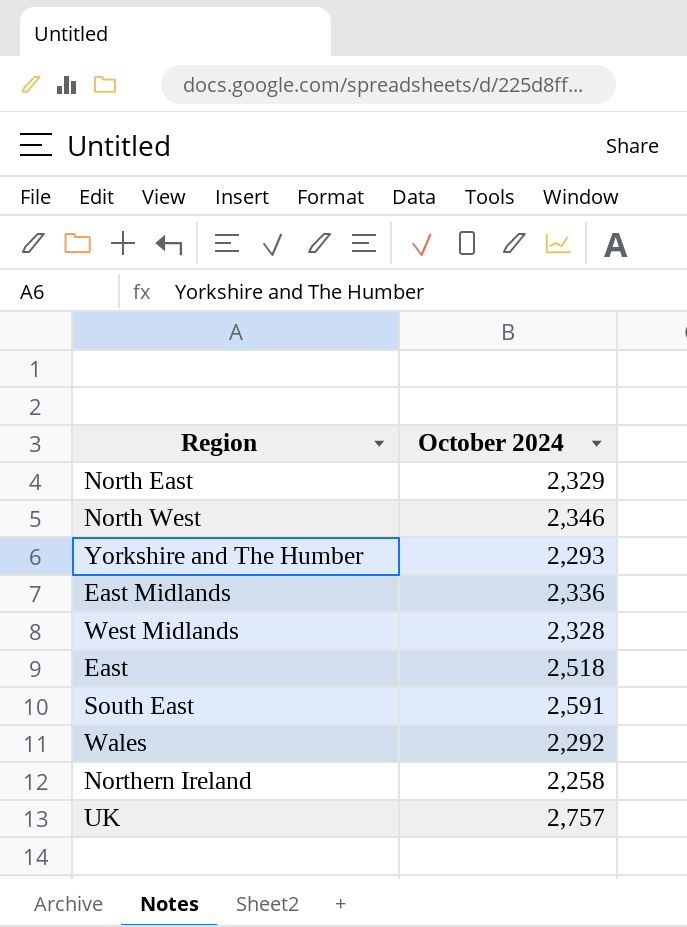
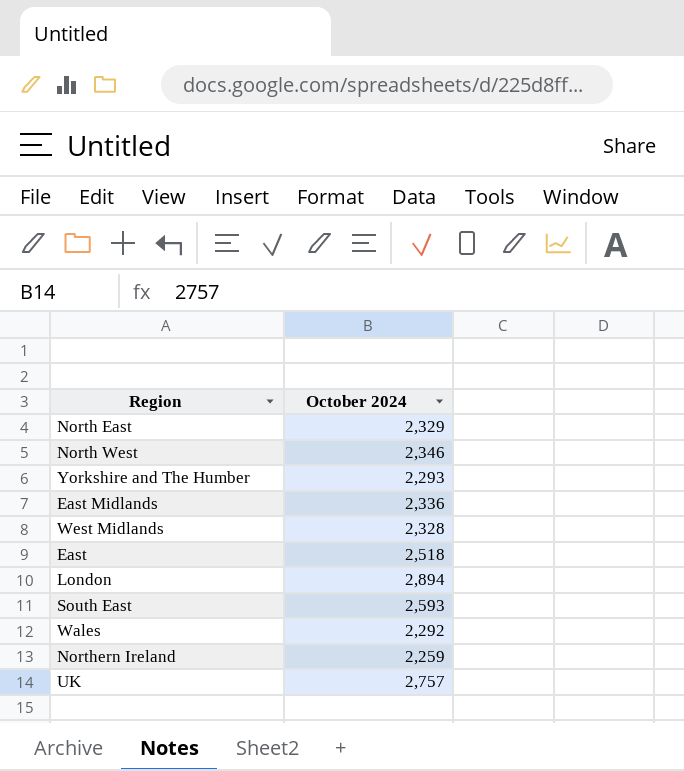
row London: none -> 2,894
South East | October 2024: 2,591 -> 2,593
Northern Ireland | October 2024: 2,258 -> 2,259

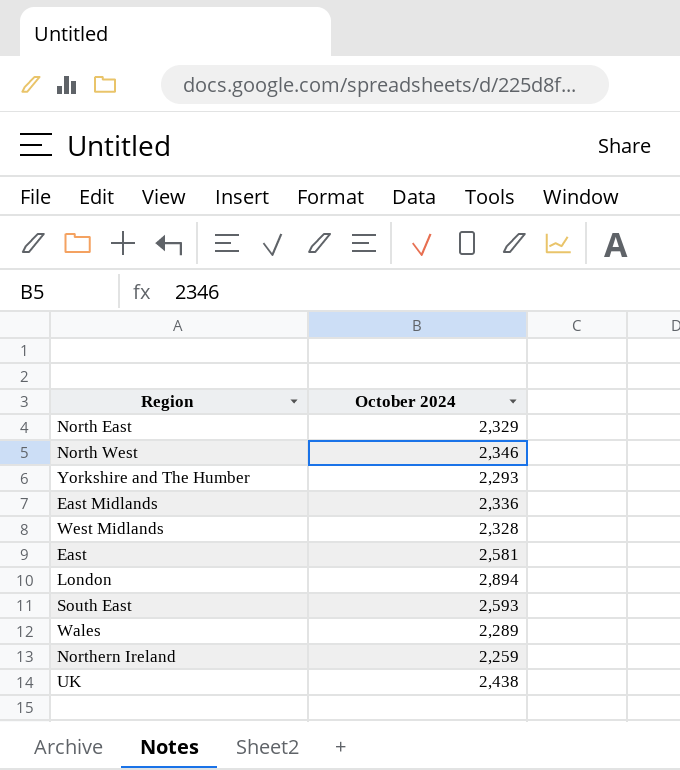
East | October 2024: 2,518 -> 2,581
Wales | October 2024: 2,292 -> 2,289
UK | October 2024: 2,757 -> 2,438

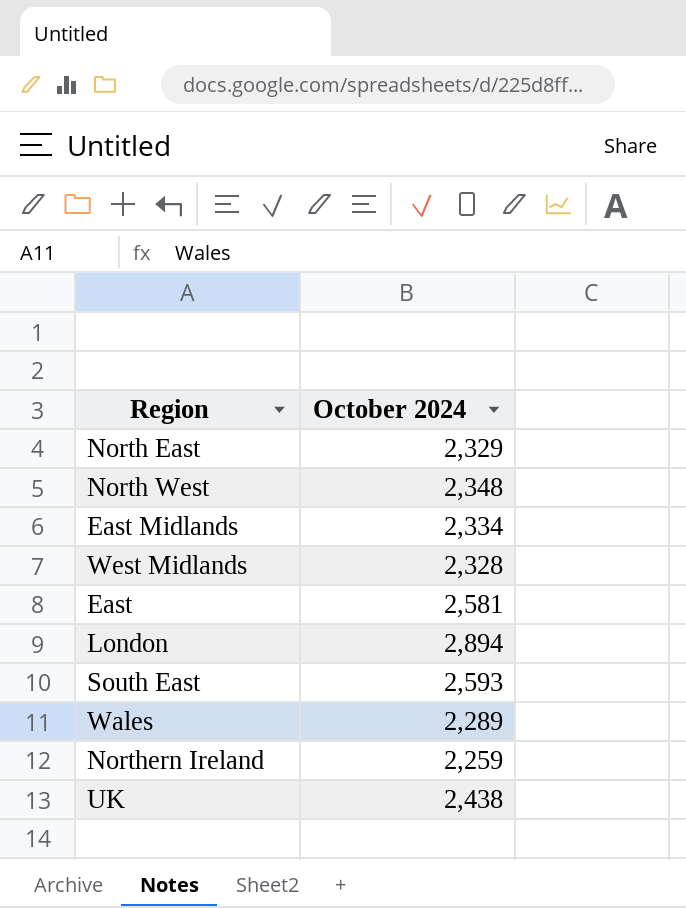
row Yorkshire and The Humber: 2,293 -> none
North West | October 2024: 2,346 -> 2,348
East Midlands | October 2024: 2,336 -> 2,334

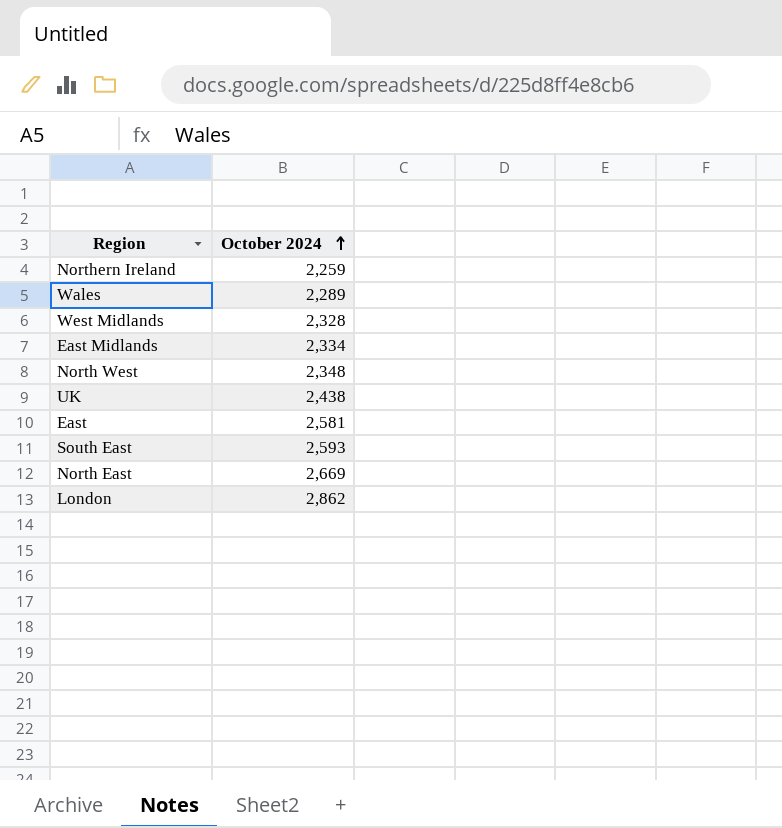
row order: none -> October 2024 ascending
North East | October 2024: 2,329 -> 2,669
London | October 2024: 2,894 -> 2,862

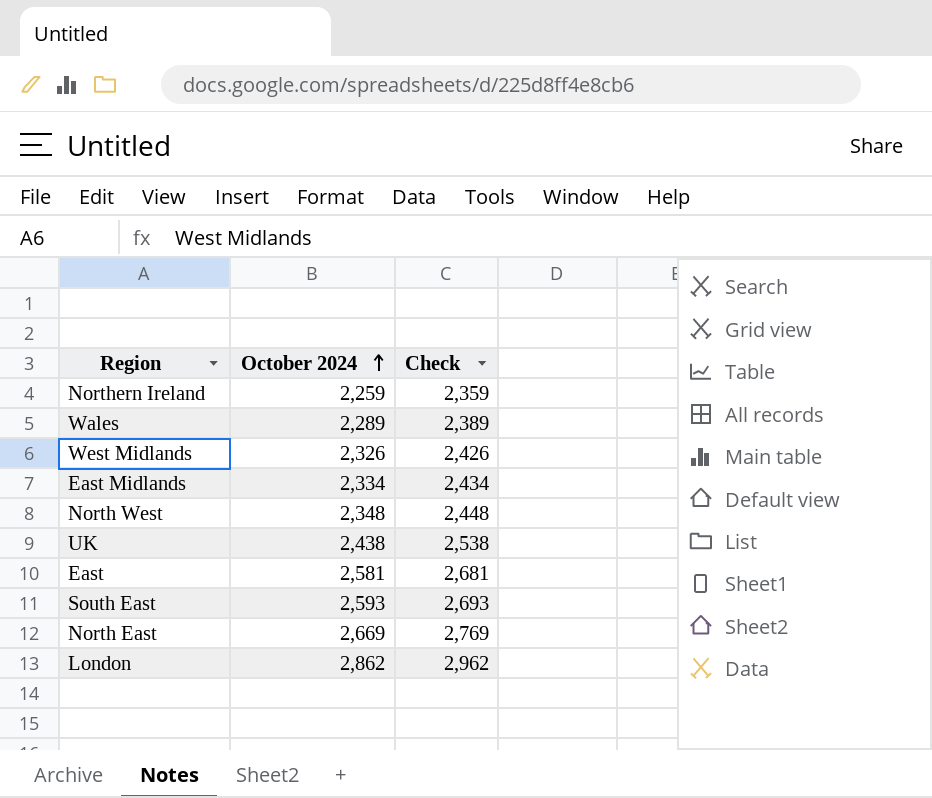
column Check | formula: none -> [October 2024] + 100
West Midlands | October 2024: 2,328 -> 2,326

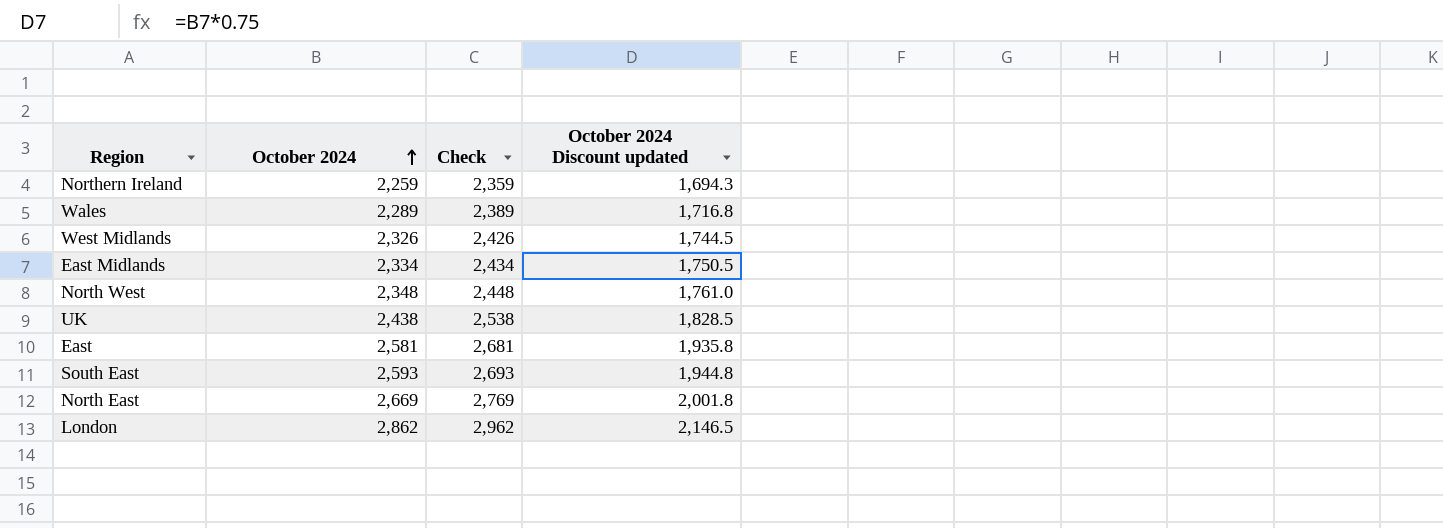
column October 2024 Discount updated | formula: none -> [October 2024] * 0.75

